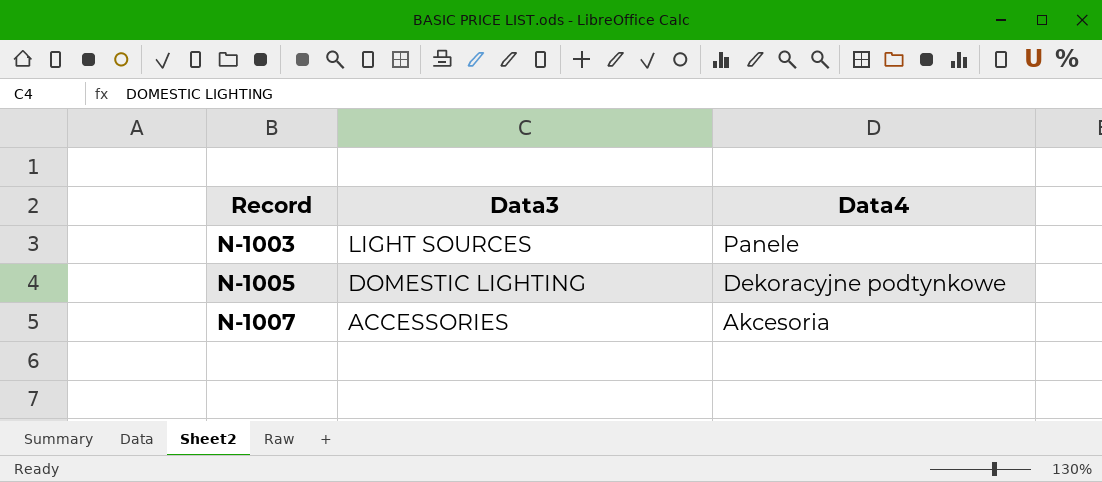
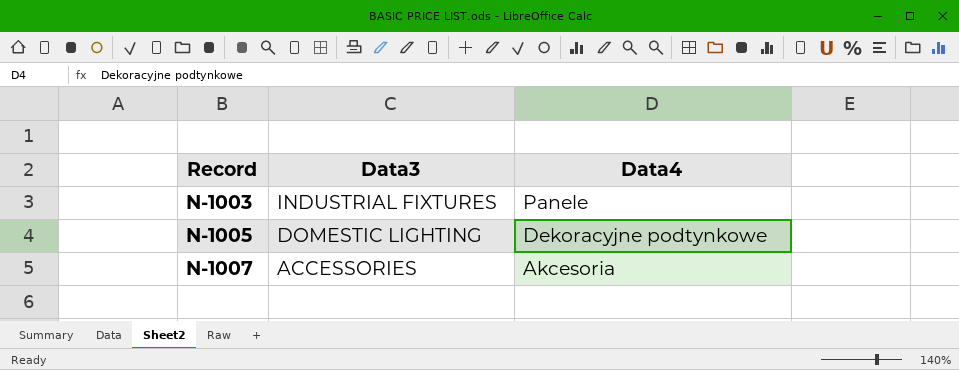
N-1003 | Data3: LIGHT SOURCES -> INDUSTRIAL FIXTURES

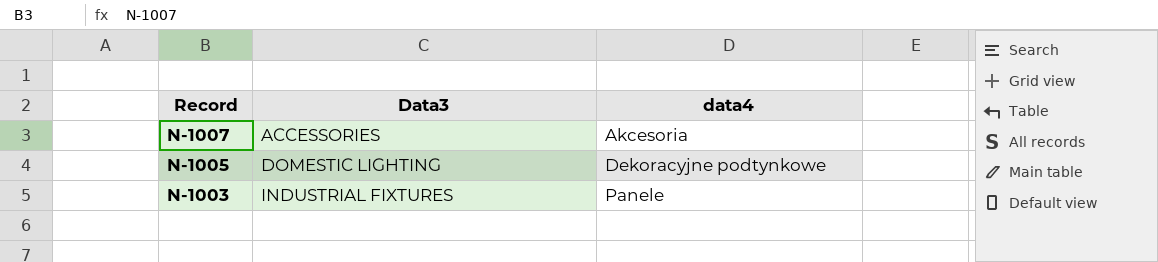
row order: Record ascending -> Record descending
column name: Data4 -> data4

